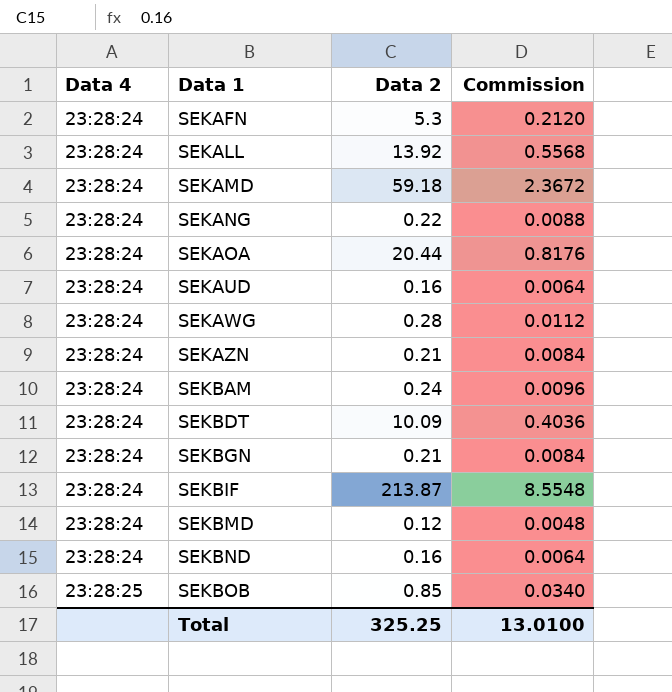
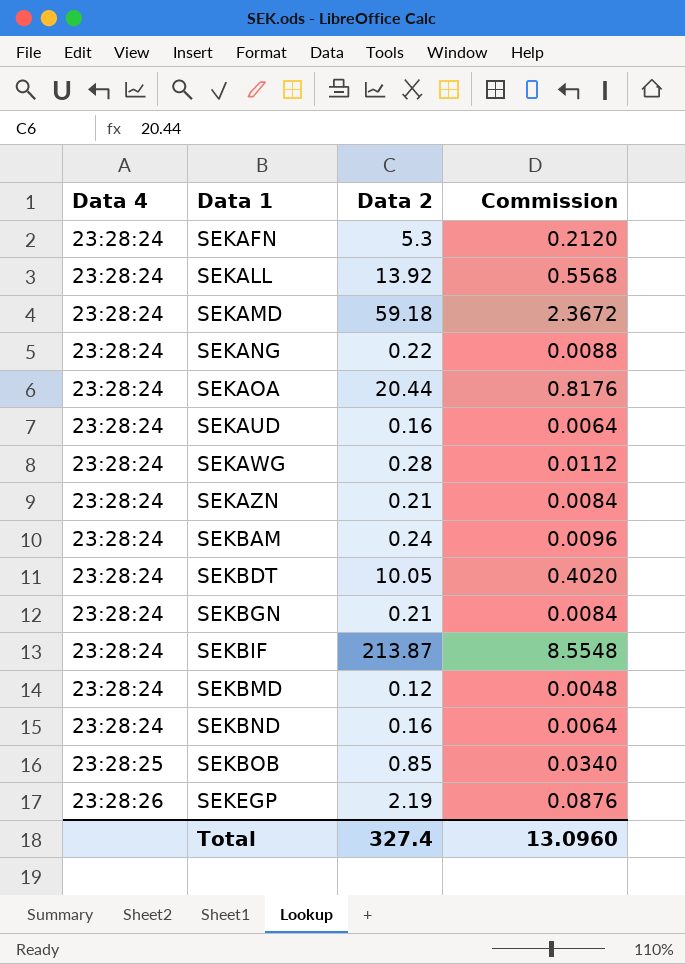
SEKBDT | Data 2: 10.09 -> 10.05
SEKBDT | Commission: 0.4036 -> 0.4020
row SEKEGP: none -> 23:28:26 | 2.19 | 0.0876
Total | Data 2: 325.25 -> 327.4
Total | Commission: 13.0100 -> 13.0960

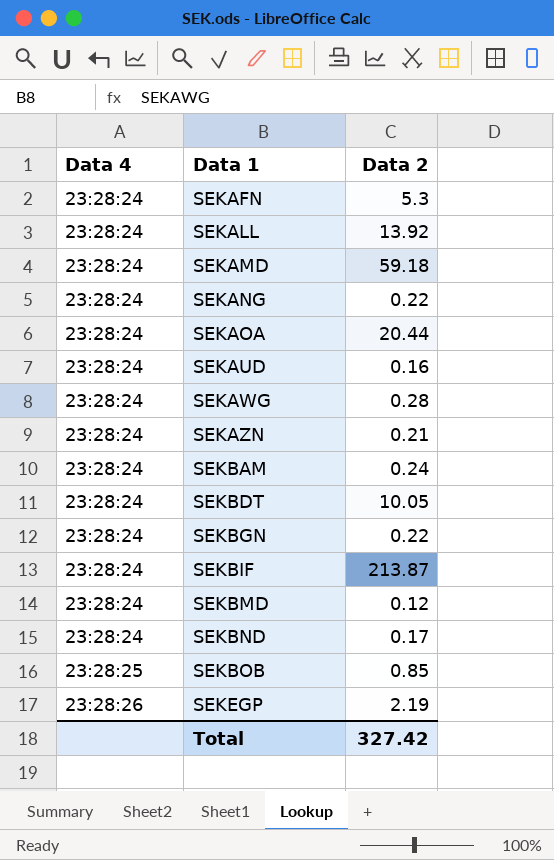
column Commission | formula: [Data 2] * 0.04 -> none
SEKBGN | Data 2: 0.21 -> 0.22
SEKBND | Data 2: 0.16 -> 0.17
Total | Data 2: 327.4 -> 327.42

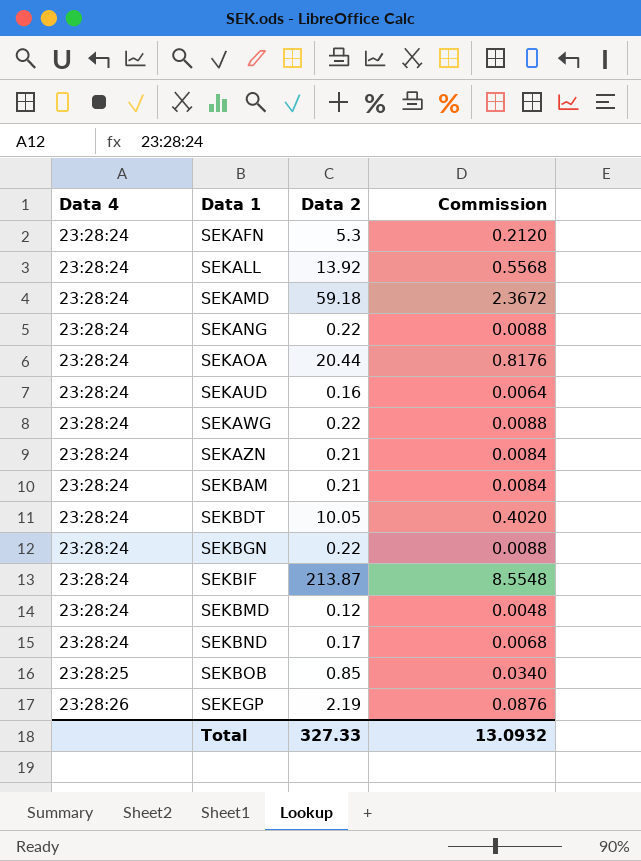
column Commission | formula: none -> [Data 2] * 0.04
SEKAWG | Data 2: 0.28 -> 0.22
SEKBAM | Data 2: 0.24 -> 0.21
Total | Data 2: 327.42 -> 327.33

